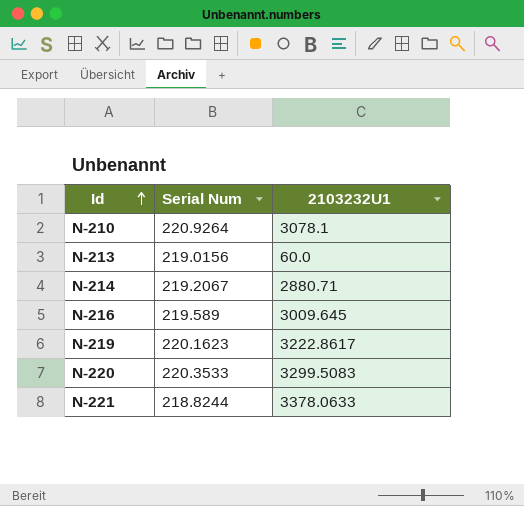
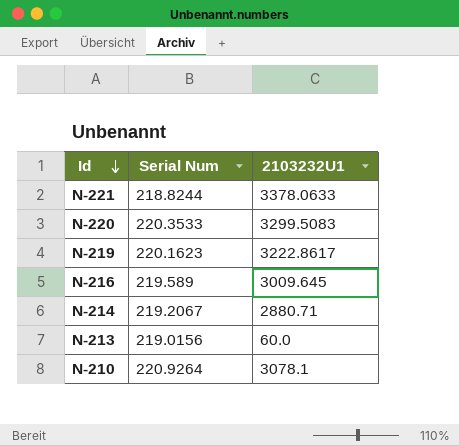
row order: Id ascending -> Id descending

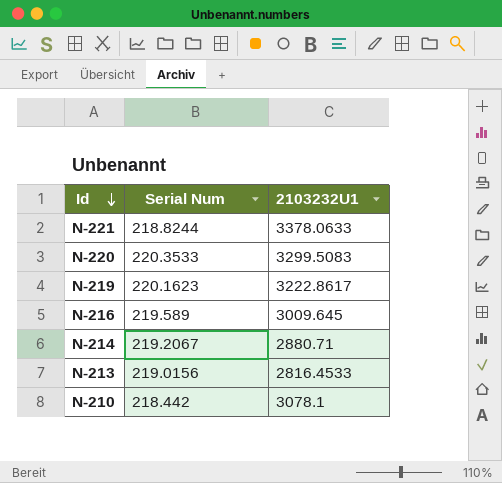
N-213 | 2103232U1: 60.0 -> 2816.4533
N-210 | Serial Num: 220.9264 -> 218.442

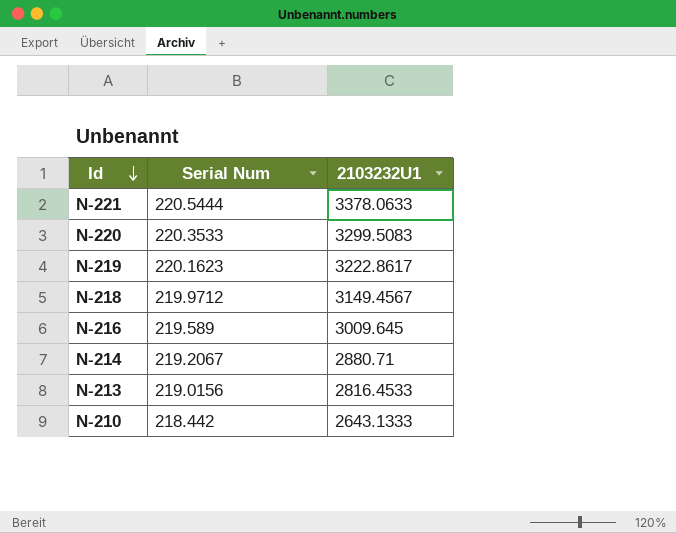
N-221 | Serial Num: 218.8244 -> 220.5444
row N-218: none -> 219.9712 | 3149.4567
N-210 | 2103232U1: 3078.1 -> 2643.1333

